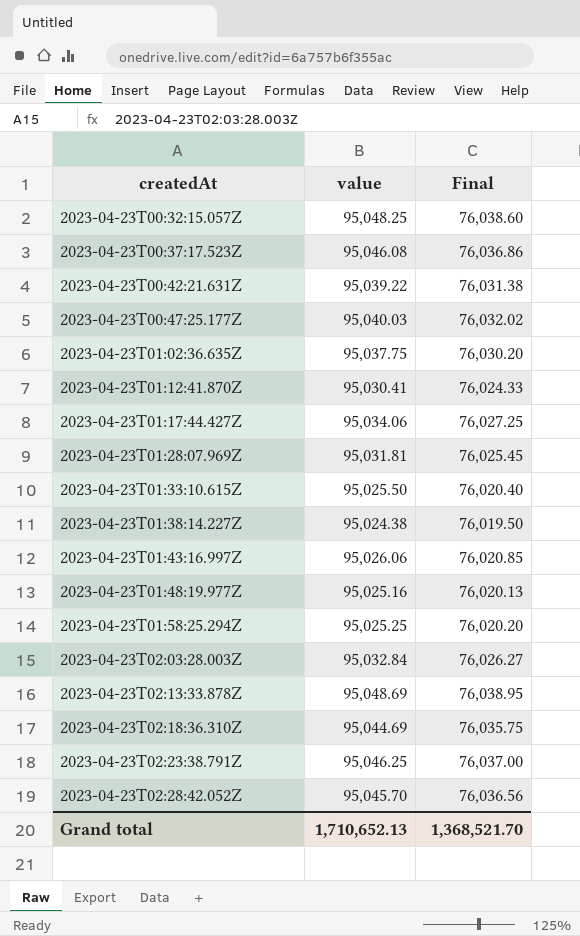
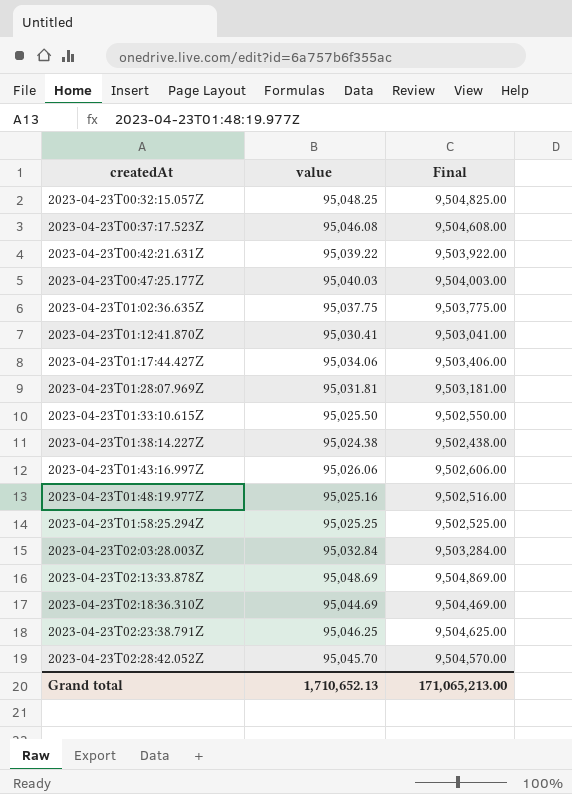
column Final | formula: [value] * 0.8 -> [value] * 100
Grand total | Final: 1,368,521.70 -> 171,065,213.00

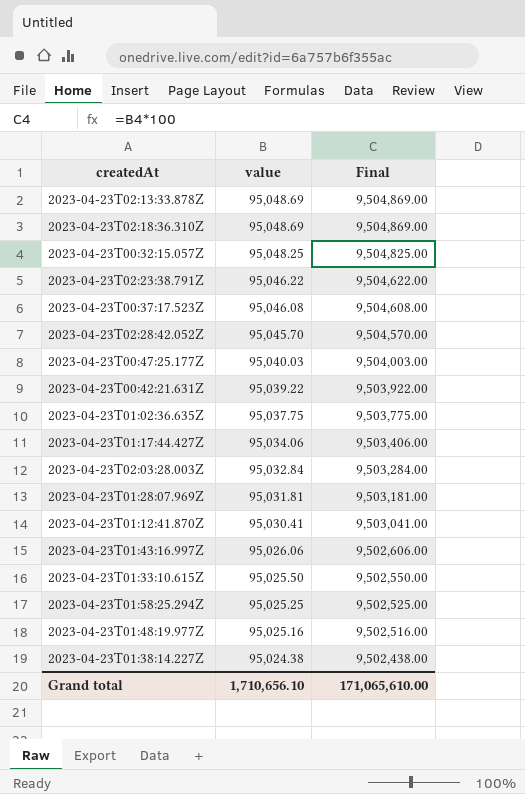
row order: createdAt ascending -> value descending
2023-04-23T02:18:36.310Z | value: 95,044.69 -> 95,048.69
2023-04-23T02:18:36.310Z | Final: 9,504,469.00 -> 9,504,869.00
2023-04-23T02:23:38.791Z | value: 95,046.25 -> 95,046.22
2023-04-23T02:23:38.791Z | Final: 9,504,625.00 -> 9,504,622.00
Grand total | value: 1,710,652.13 -> 1,710,656.10
Grand total | Final: 171,065,213.00 -> 171,065,610.00

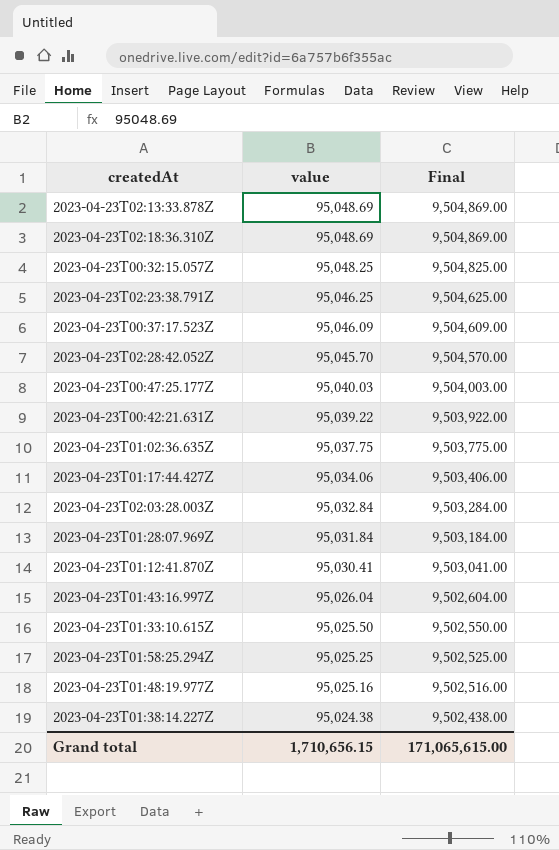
2023-04-23T02:23:38.791Z | value: 95,046.22 -> 95,046.25
2023-04-23T02:23:38.791Z | Final: 9,504,622.00 -> 9,504,625.00
2023-04-23T00:37:17.523Z | value: 95,046.08 -> 95,046.09
2023-04-23T00:37:17.523Z | Final: 9,504,608.00 -> 9,504,609.00
2023-04-23T01:28:07.969Z | value: 95,031.81 -> 95,031.84
2023-04-23T01:28:07.969Z | Final: 9,503,181.00 -> 9,503,184.00
2023-04-23T01:43:16.997Z | value: 95,026.06 -> 95,026.04
2023-04-23T01:43:16.997Z | Final: 9,502,606.00 -> 9,502,604.00
Grand total | value: 1,710,656.10 -> 1,710,656.15
Grand total | Final: 171,065,610.00 -> 171,065,615.00

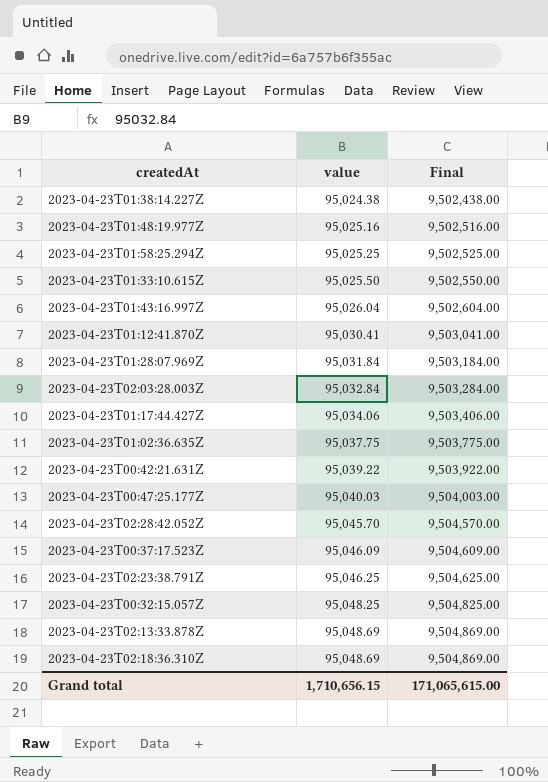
row order: value descending -> value ascending

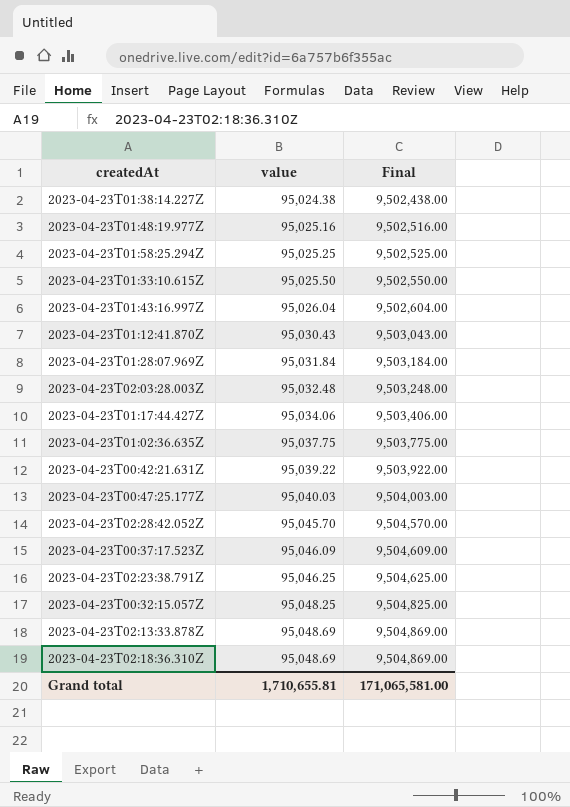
2023-04-23T01:12:41.870Z | value: 95,030.41 -> 95,030.43
2023-04-23T01:12:41.870Z | Final: 9,503,041.00 -> 9,503,043.00
2023-04-23T02:03:28.003Z | value: 95,032.84 -> 95,032.48
2023-04-23T02:03:28.003Z | Final: 9,503,284.00 -> 9,503,248.00
Grand total | value: 1,710,656.15 -> 1,710,655.81
Grand total | Final: 171,065,615.00 -> 171,065,581.00

